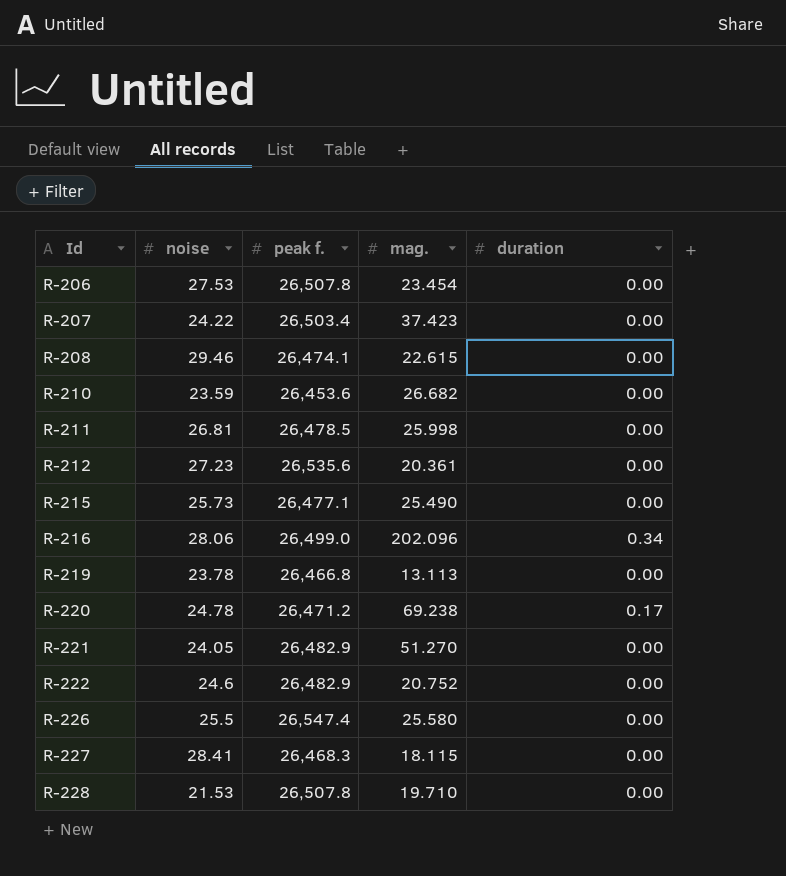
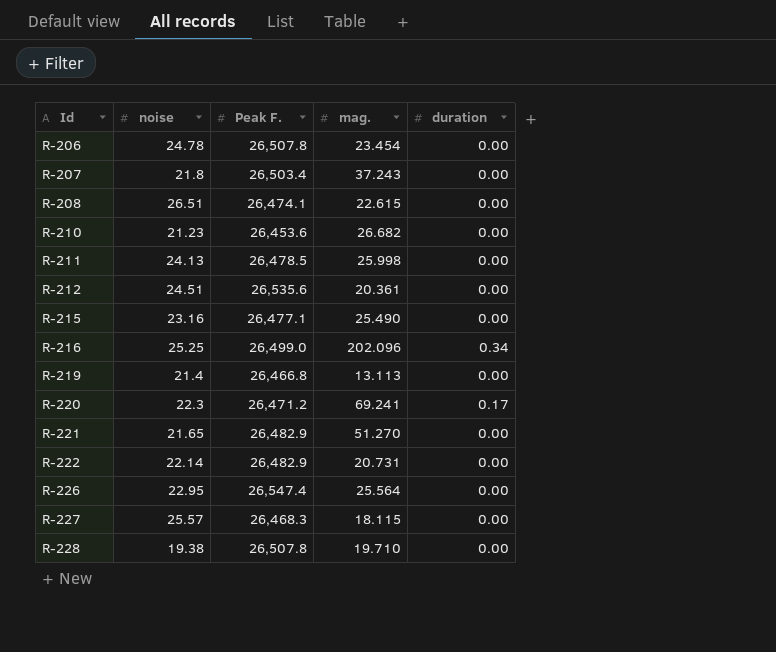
column name: peak f. -> Peak F.
R-206 | noise: 27.53 -> 24.78
R-207 | noise: 24.22 -> 21.8
R-207 | mag.: 37.423 -> 37.243
R-208 | noise: 29.46 -> 26.51
R-210 | noise: 23.59 -> 21.23
R-211 | noise: 26.81 -> 24.13
R-212 | noise: 27.23 -> 24.51
R-215 | noise: 25.73 -> 23.16
R-216 | noise: 28.06 -> 25.25
R-219 | noise: 23.78 -> 21.4
R-220 | noise: 24.78 -> 22.3
R-220 | mag.: 69.238 -> 69.241
R-221 | noise: 24.05 -> 21.65
R-222 | noise: 24.6 -> 22.14
R-222 | mag.: 20.752 -> 20.731
R-226 | noise: 25.5 -> 22.95
R-226 | mag.: 25.580 -> 25.564
R-227 | noise: 28.41 -> 25.57
R-228 | noise: 21.53 -> 19.38

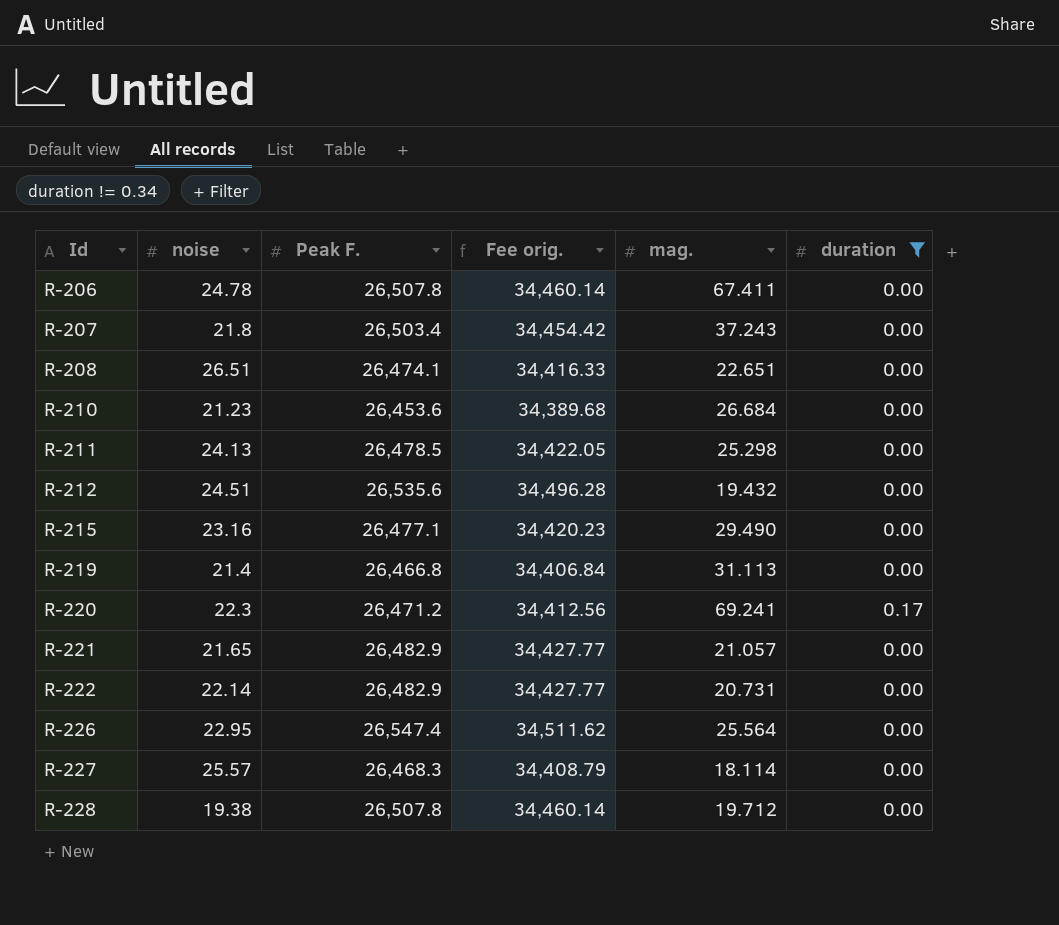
filter: none -> duration != 0.34
column Fee orig. | formula: none -> [Peak F.] * 1.3
R-206 | mag.: 23.454 -> 67.411
R-208 | mag.: 22.615 -> 22.651
R-210 | mag.: 26.682 -> 26.684
R-211 | mag.: 25.998 -> 25.298
R-212 | mag.: 20.361 -> 19.432
R-215 | mag.: 25.490 -> 29.490
R-219 | mag.: 13.113 -> 31.113
R-221 | mag.: 51.270 -> 21.057
R-227 | mag.: 18.115 -> 18.114
R-228 | mag.: 19.710 -> 19.712

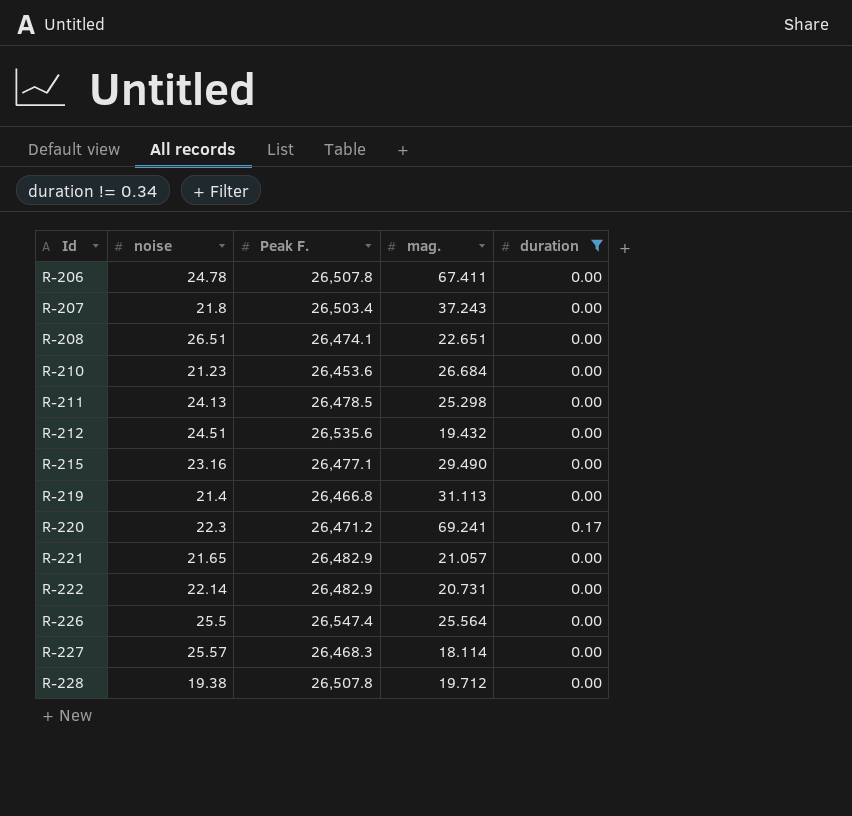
column Fee orig. | formula: [Peak F.] * 1.3 -> none
R-226 | noise: 22.95 -> 25.5

